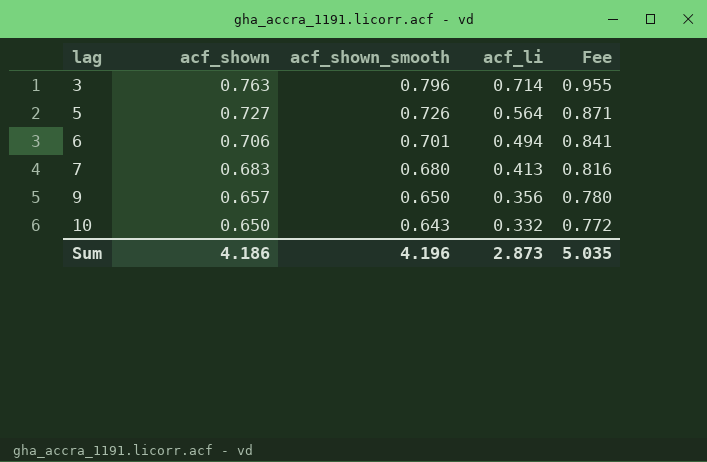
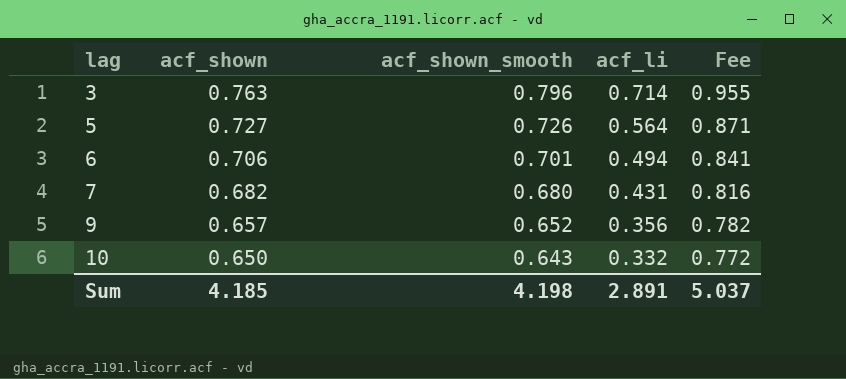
7 | acf_shown: 0.683 -> 0.682
7 | acf_li: 0.413 -> 0.431
9 | acf_shown_smooth: 0.650 -> 0.652
9 | Fee: 0.780 -> 0.782
Sum | acf_shown: 4.186 -> 4.185
Sum | acf_shown_smooth: 4.196 -> 4.198
Sum | acf_li: 2.873 -> 2.891
Sum | Fee: 5.035 -> 5.037

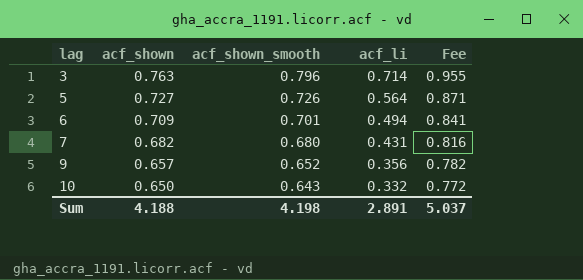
6 | acf_shown: 0.706 -> 0.709
Sum | acf_shown: 4.185 -> 4.188

